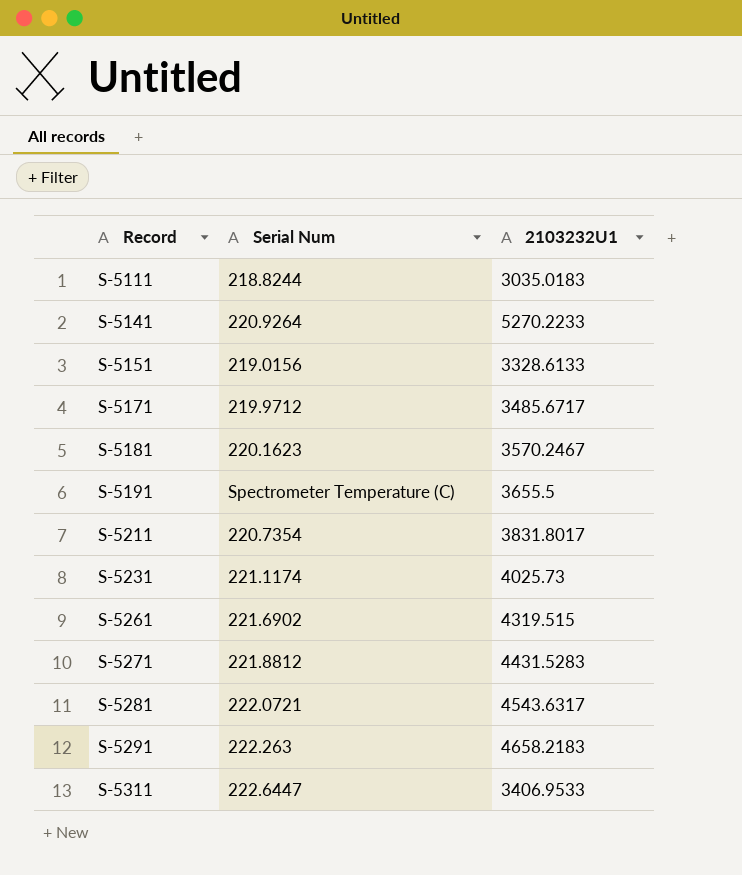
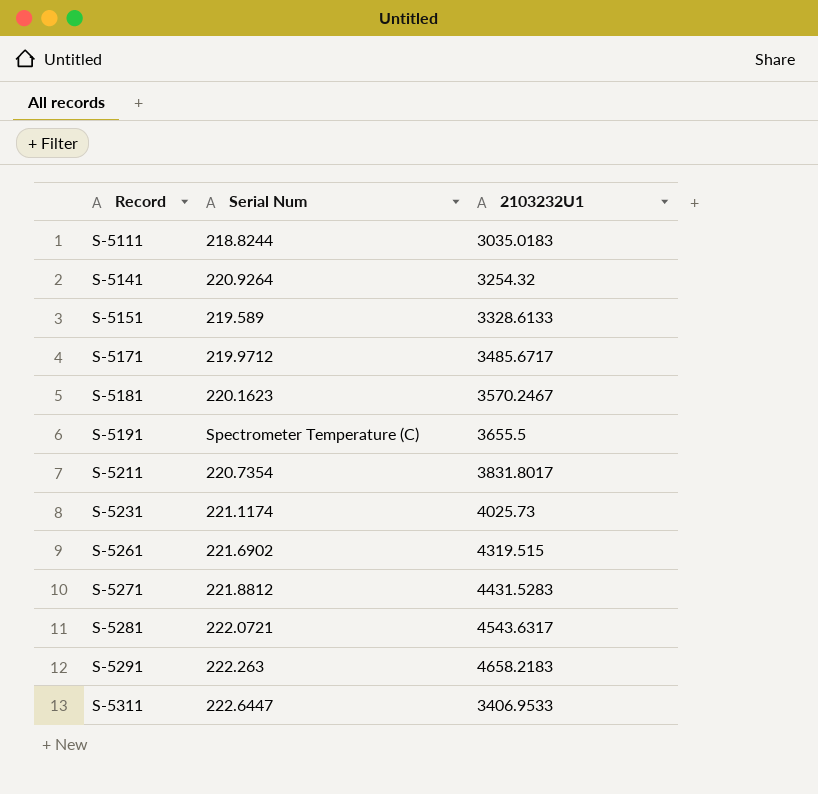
S-5141 | 2103232U1: 5270.2233 -> 3254.32
S-5151 | Serial Num: 219.0156 -> 219.589

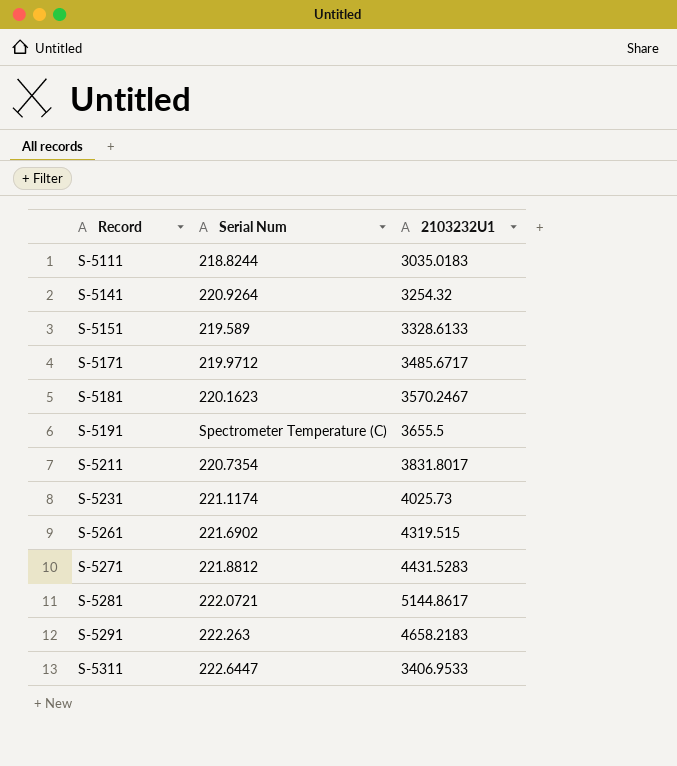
S-5281 | 2103232U1: 4543.6317 -> 5144.8617

